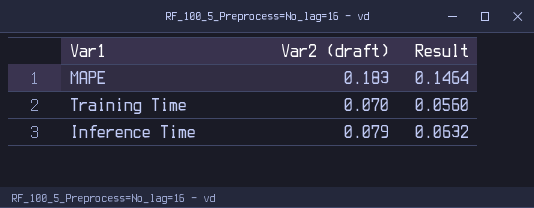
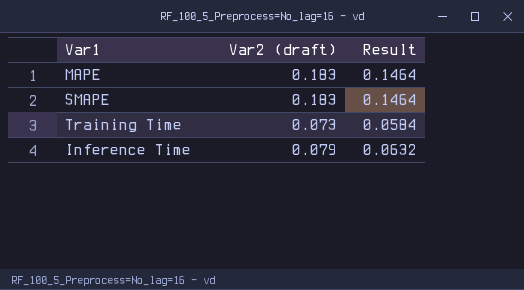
row SMAPE: none -> 0.183 | 0.1464
Training Time | Var2 (draft): 0.070 -> 0.073
Training Time | Result: 0.0560 -> 0.0584

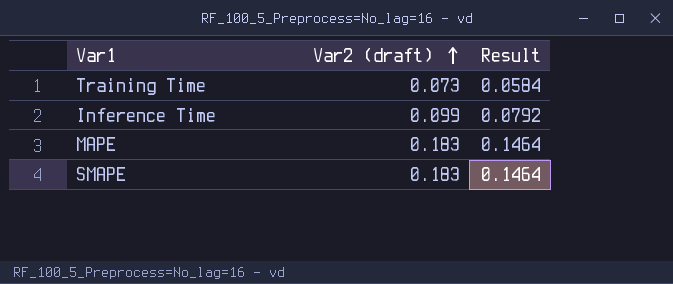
row order: none -> Var2 (draft) ascending
Inference Time | Var2 (draft): 0.079 -> 0.099
Inference Time | Result: 0.0632 -> 0.0792

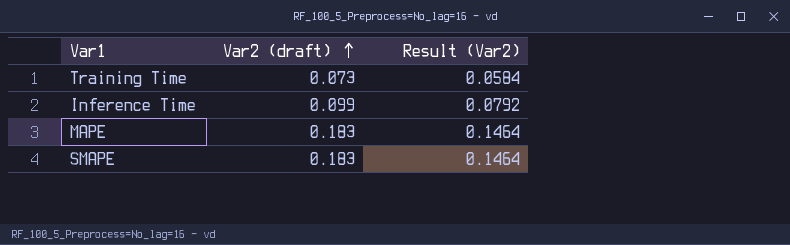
column name: Result -> Result (Var2)

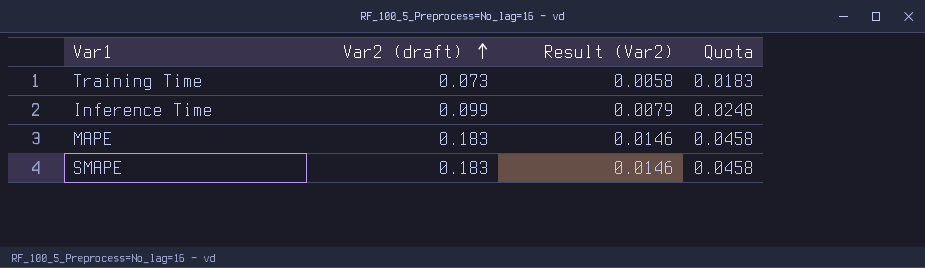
column Result (Var2) | formula: [Var2 (draft)] * 0.8 -> [Var2 (draft)] * 0.08
column Quota | formula: none -> [Var2 (draft)] * 0.25

